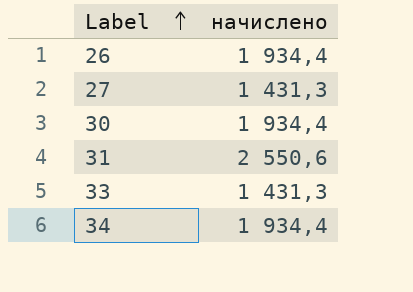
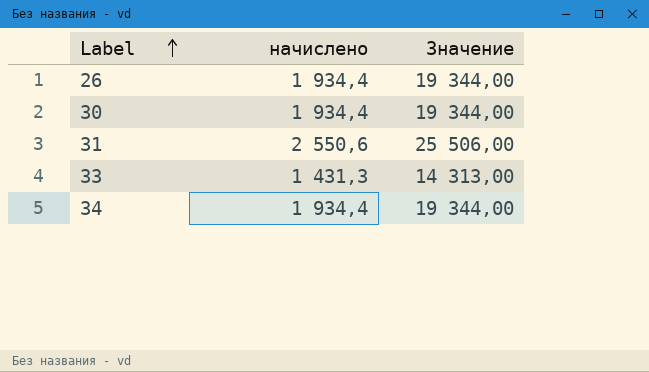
column Значение | formula: none -> [начислено] * 10
row 27: 1 431,3 -> none

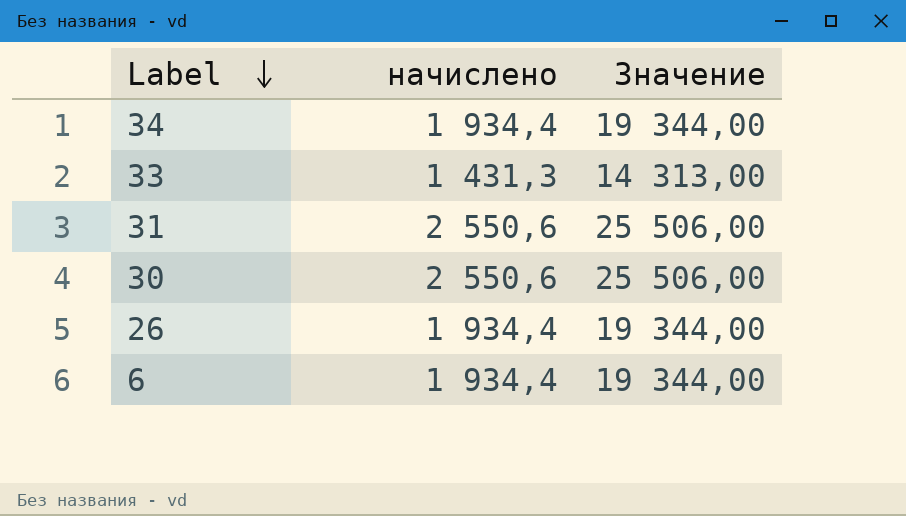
row order: Label ascending -> Label descending
30 | начислено: 1 934,4 -> 2 550,6
30 | Значение: 19 344,00 -> 25 506,00
row 6: none -> 1 934,4 | 19 344,00

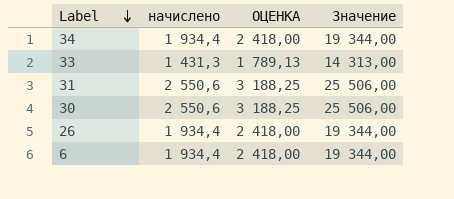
column ОЦЕНКА | formula: none -> [начислено] * 1,25

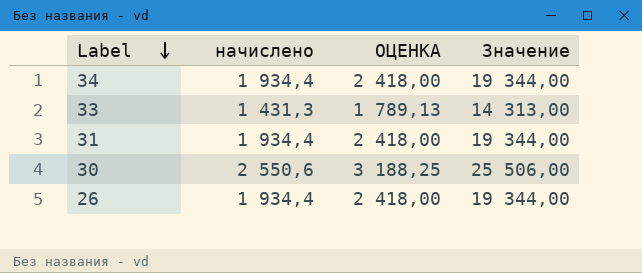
row 6: 1 934,4 | 2 418,00 | 19 344,00 -> none
31 | начислено: 2 550,6 -> 1 934,4
31 | ОЦЕНКА: 3 188,25 -> 2 418,00
31 | Значение: 25 506,00 -> 19 344,00

